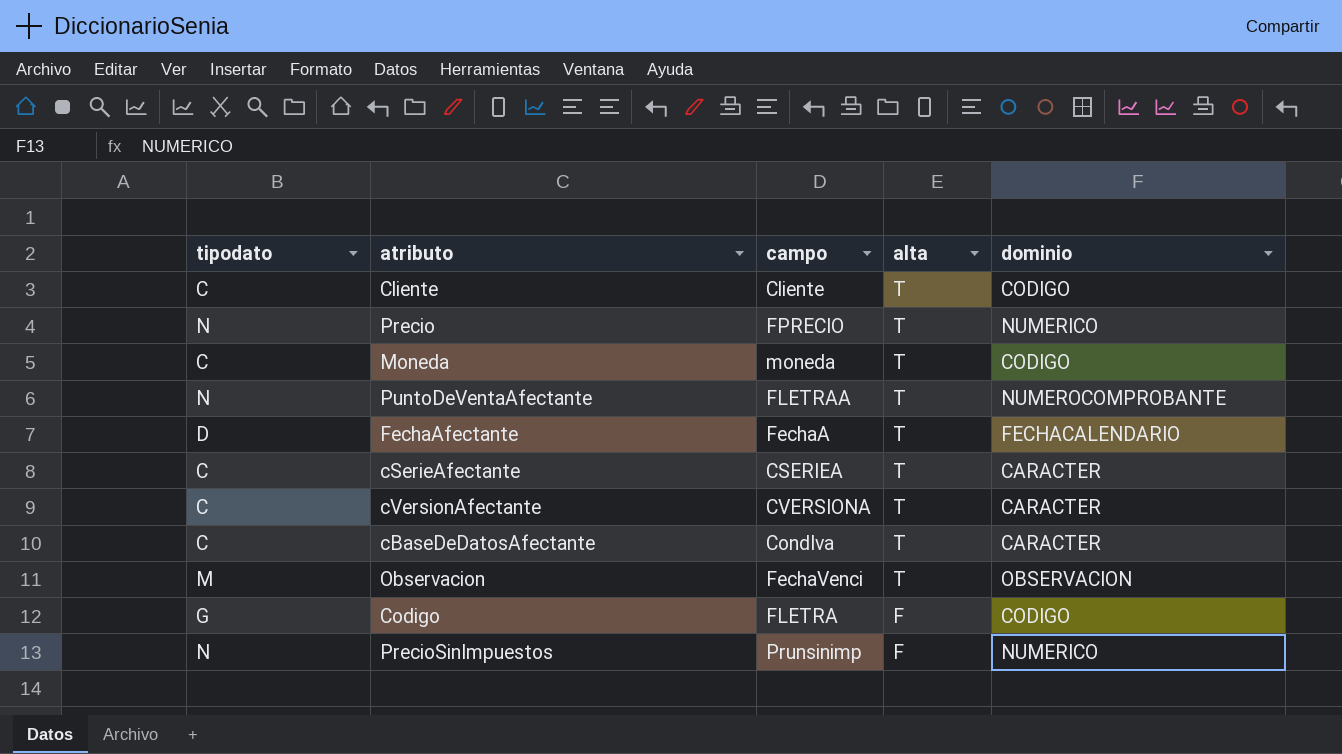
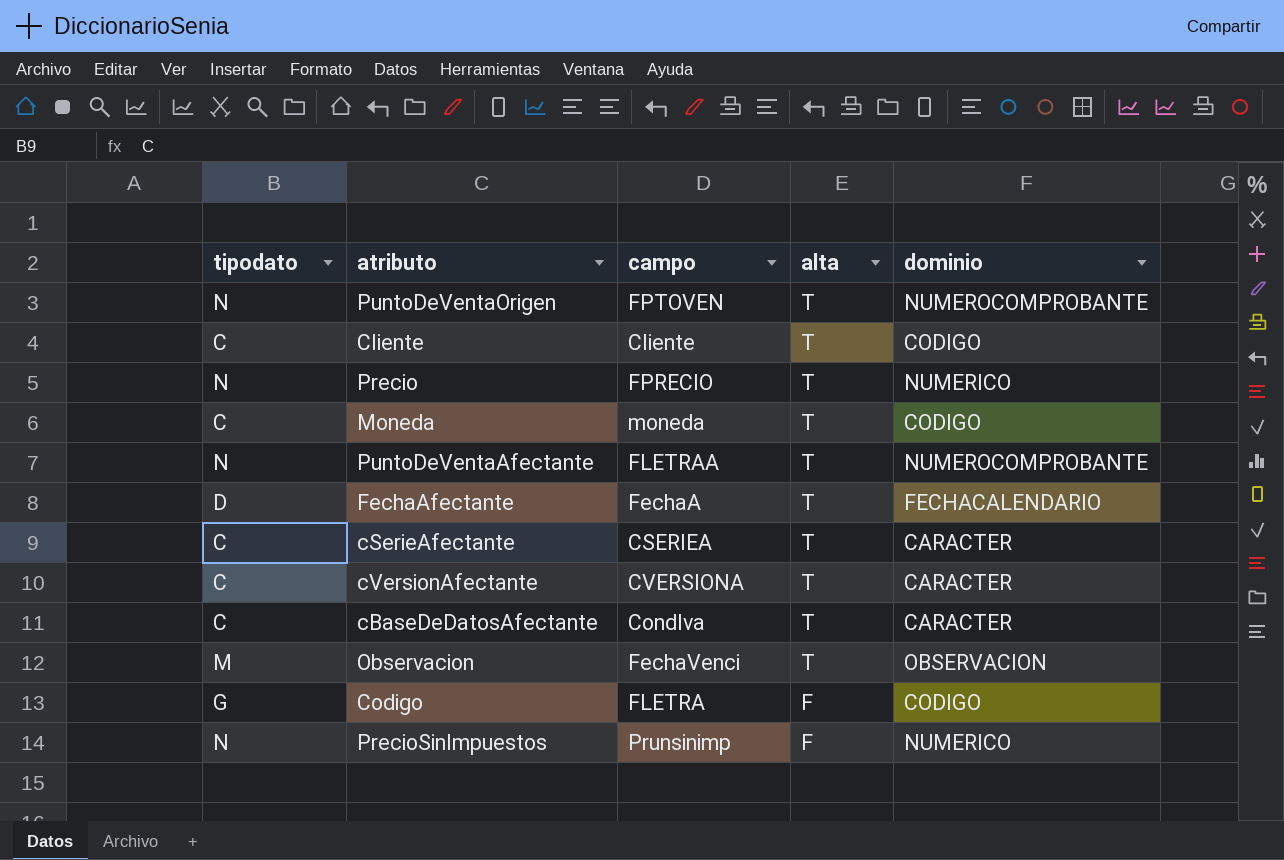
row PuntoDeVentaOrigen: none -> N | FPTOVEN | T | NUMEROCOMPROBANTE

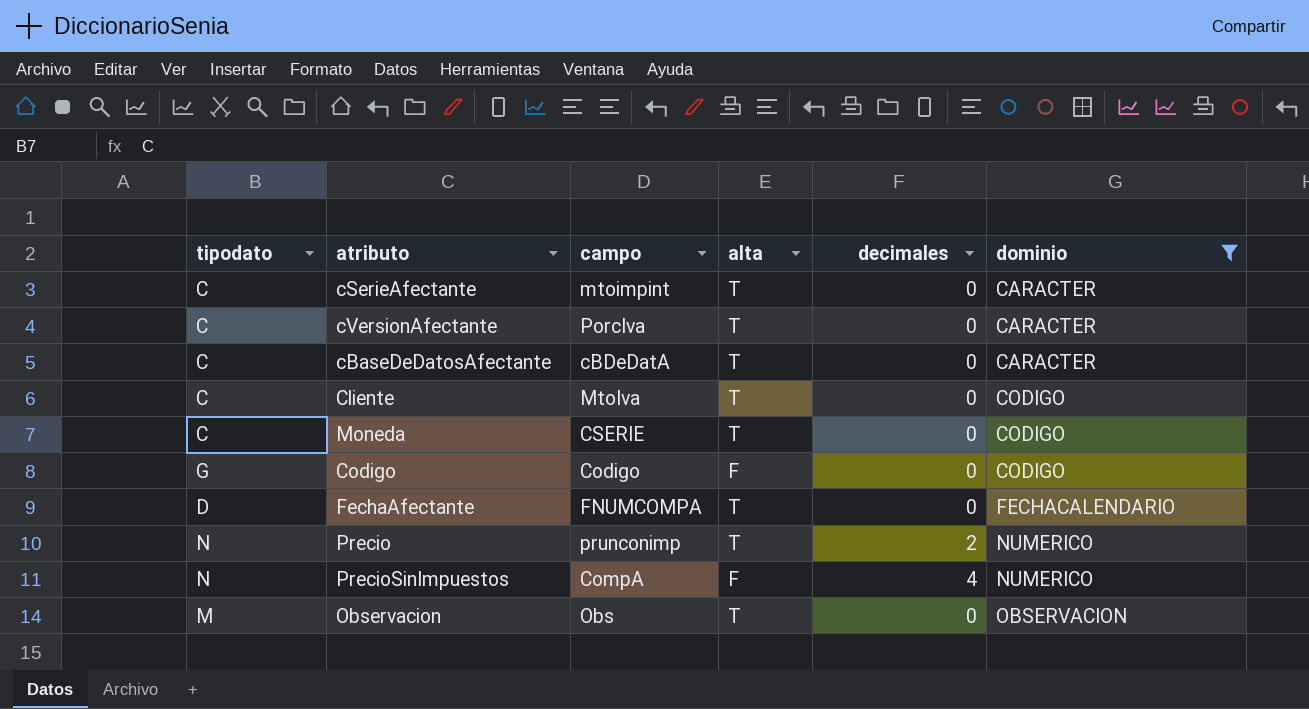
filter: none -> dominio != NUMEROCOMPROBANTE
row order: alta descending -> dominio ascending
column decimales | position: none -> 5
cSerieAfectante | campo: CSERIEA -> mtoimpint
cVersionAfectante | campo: CVERSIONA -> PorcIva
cBaseDeDatosAfectante | campo: CondIva -> cBDeDatA
Cliente | campo: Cliente -> MtoIva
Moneda | campo: moneda -> CSERIE
Codigo | campo: FLETRA -> Codigo
FechaAfectante | campo: FechaA -> FNUMCOMPA
Precio | campo: FPRECIO -> prunconimp
PrecioSinImpuestos | campo: Prunsinimp -> CompA
Observacion | campo: FechaVenci -> Obs

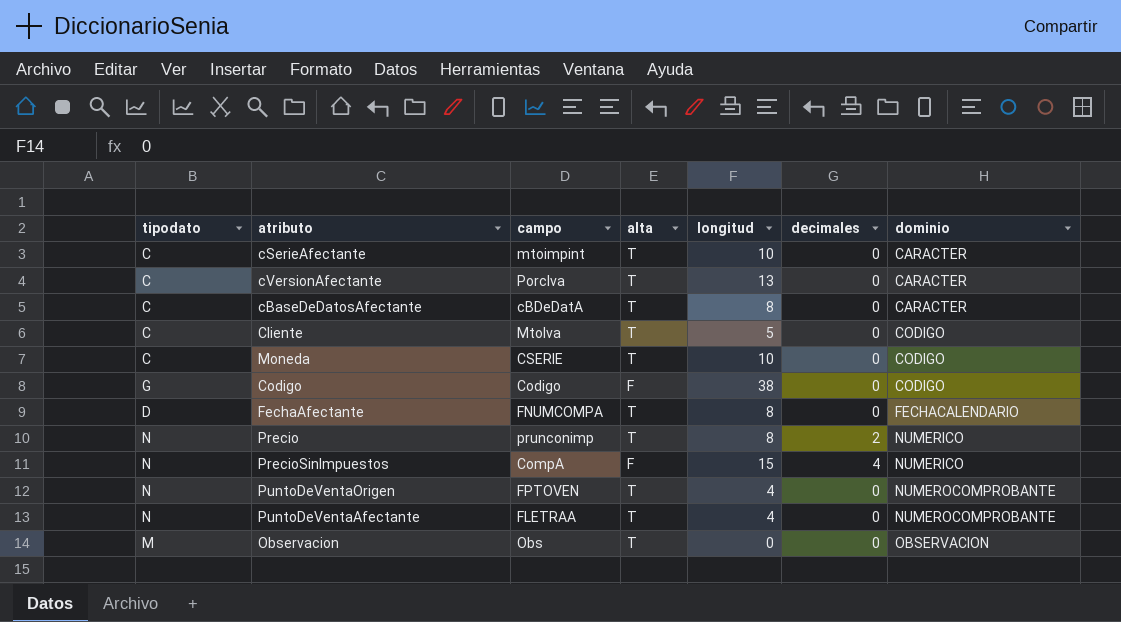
filter: dominio != NUMEROCOMPROBANTE -> none
column longitud | position: none -> 5

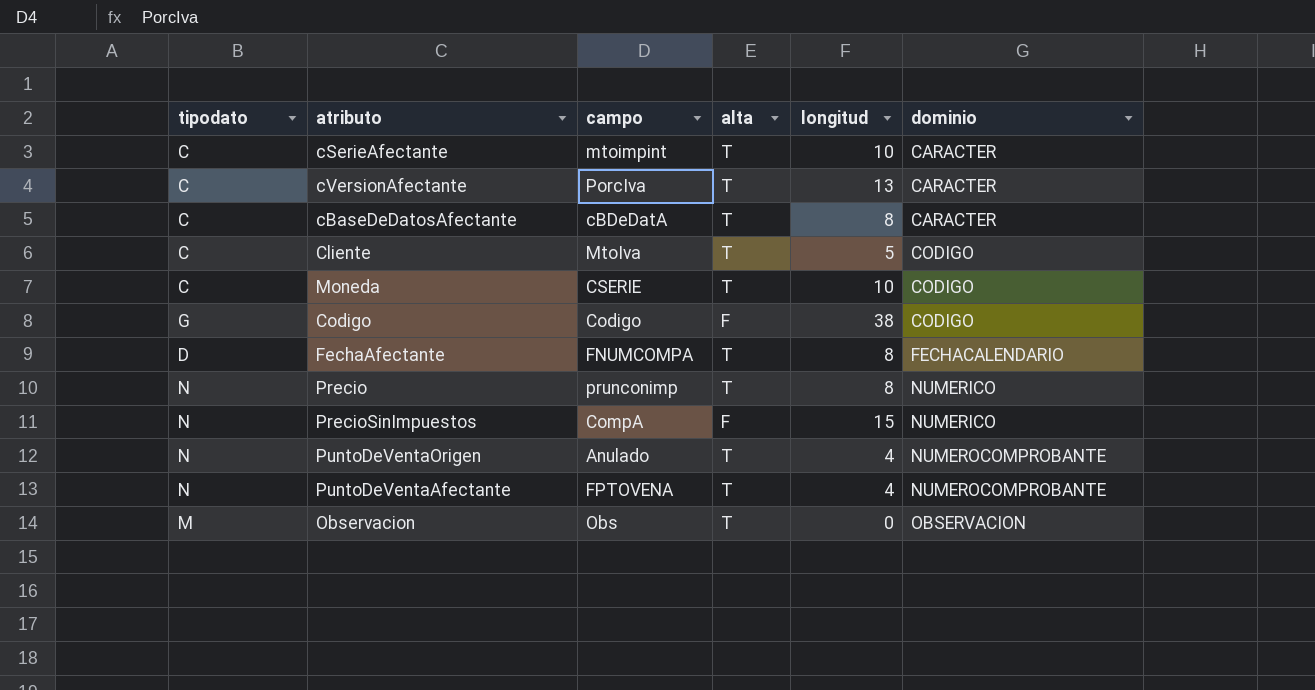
column decimales | position: 6 -> none
PuntoDeVentaOrigen | campo: FPTOVEN -> Anulado
PuntoDeVentaAfectante | campo: FLETRAA -> FPTOVENA

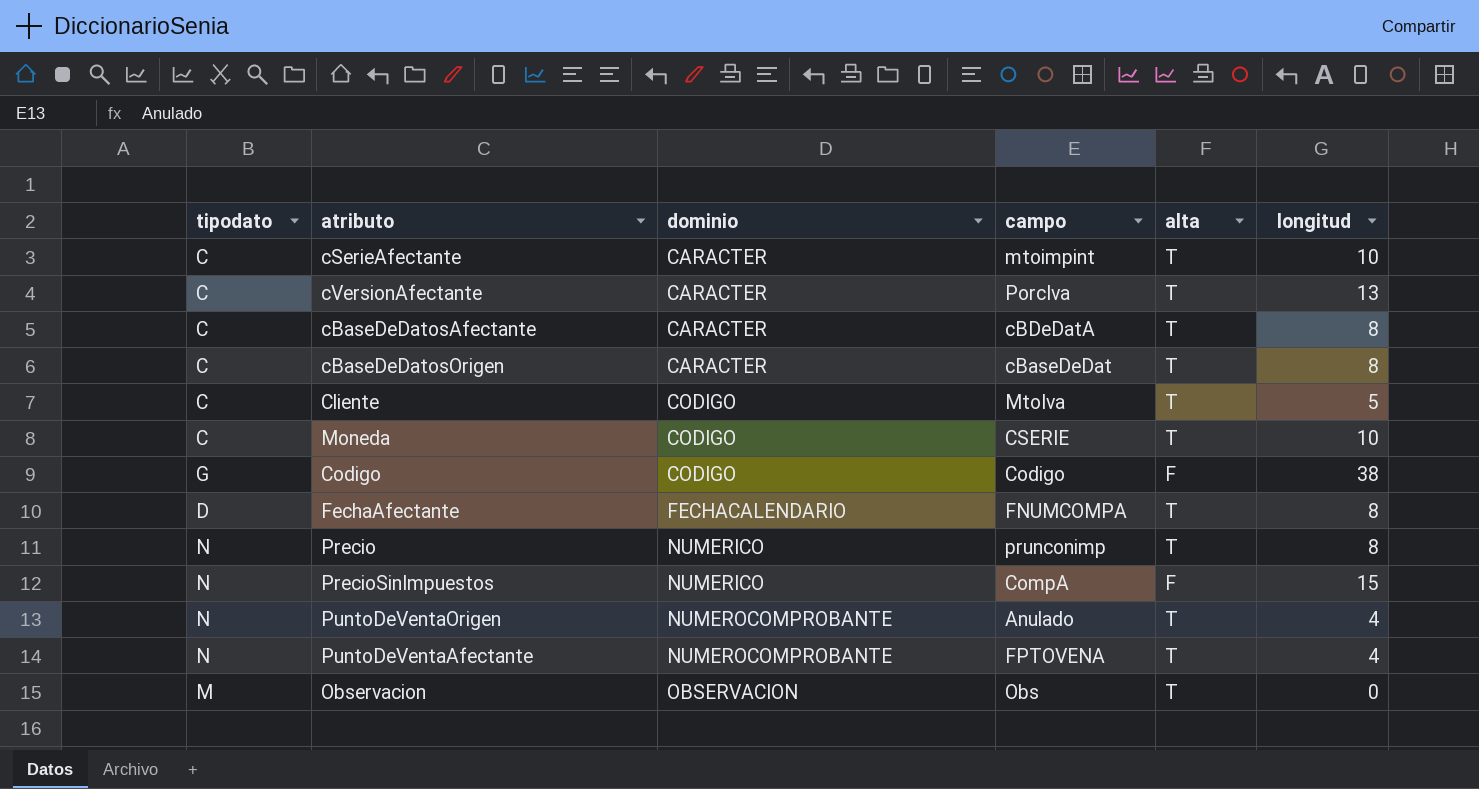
column dominio | position: 6 -> 3
row cBaseDeDatosOrigen: none -> C | CARACTER | cBaseDeDat | T | 8

